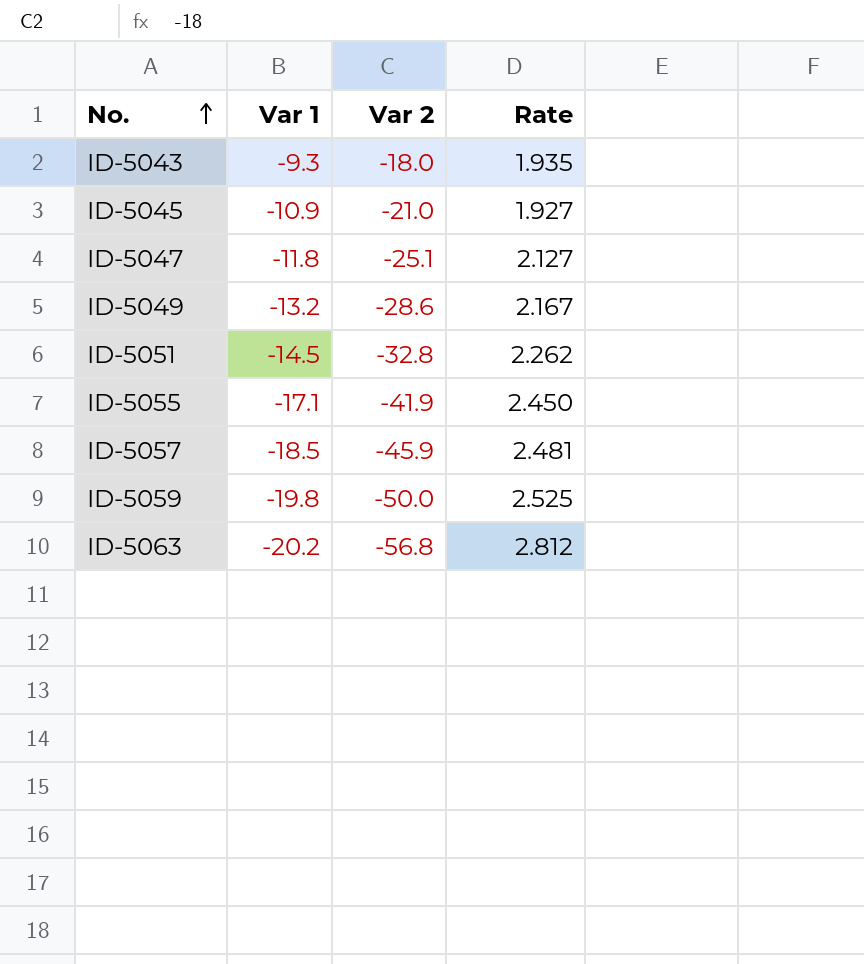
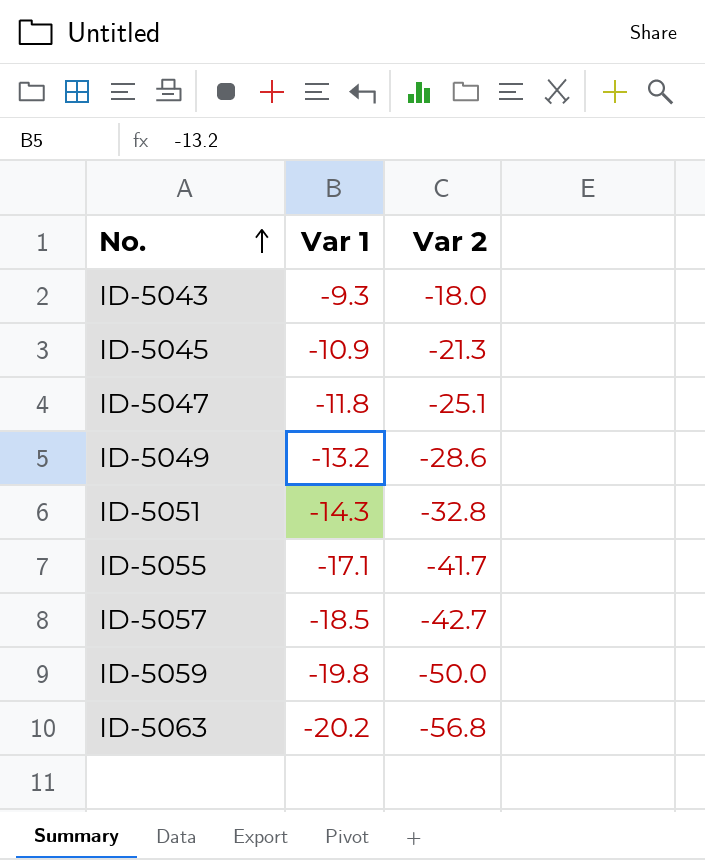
column Rate | formula: [Var 2] / [Var 1] -> none
ID-5045 | Var 2: -21.0 -> -21.3
ID-5051 | Var 1: -14.5 -> -14.3
ID-5055 | Var 2: -41.9 -> -41.7
ID-5057 | Var 2: -45.9 -> -42.7

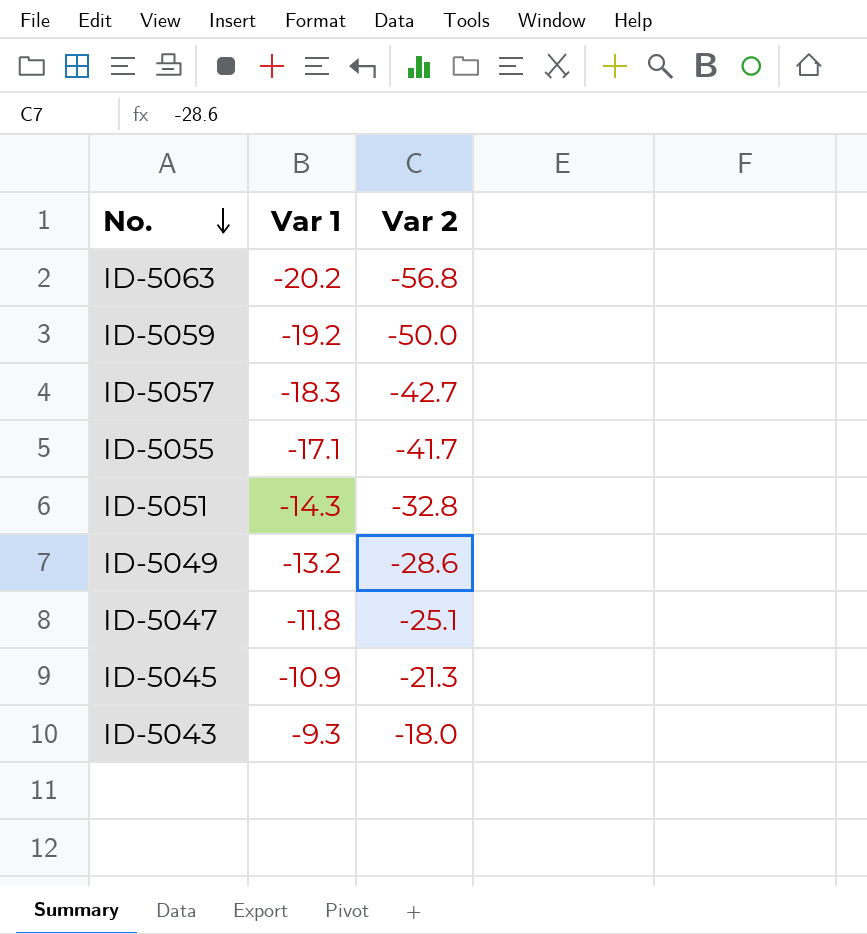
row order: No. ascending -> No. descending
ID-5059 | Var 1: -19.8 -> -19.2
ID-5057 | Var 1: -18.5 -> -18.3

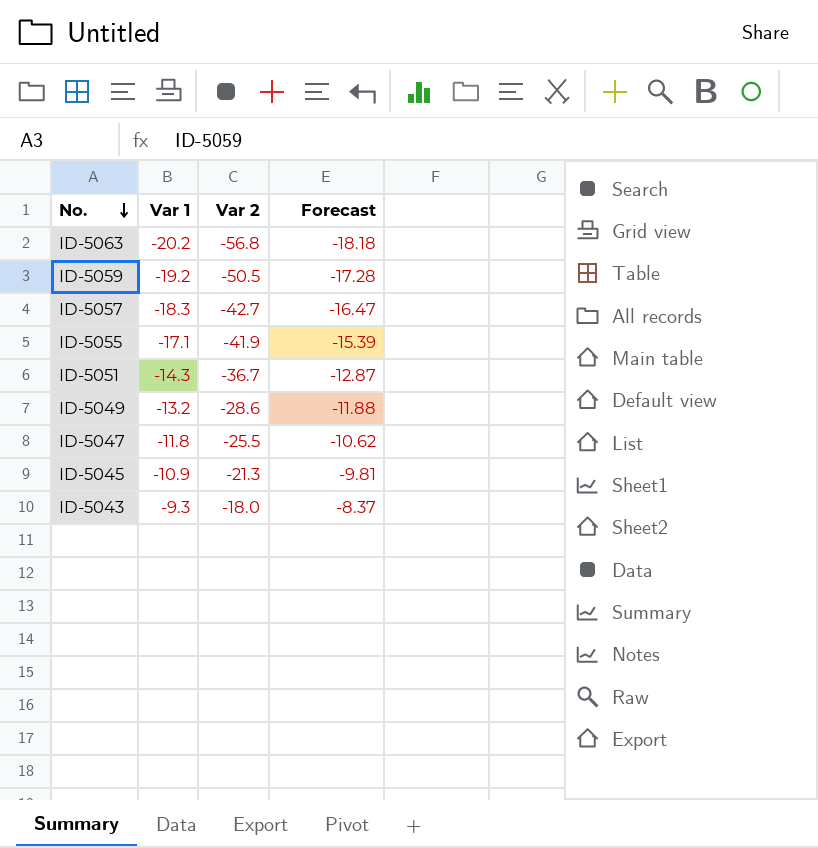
column Forecast | formula: none -> [Var 1] * 0.9
ID-5059 | Var 2: -50.0 -> -50.5
ID-5055 | Var 2: -41.7 -> -41.9
ID-5051 | Var 2: -32.8 -> -36.7
ID-5047 | Var 2: -25.1 -> -25.5

